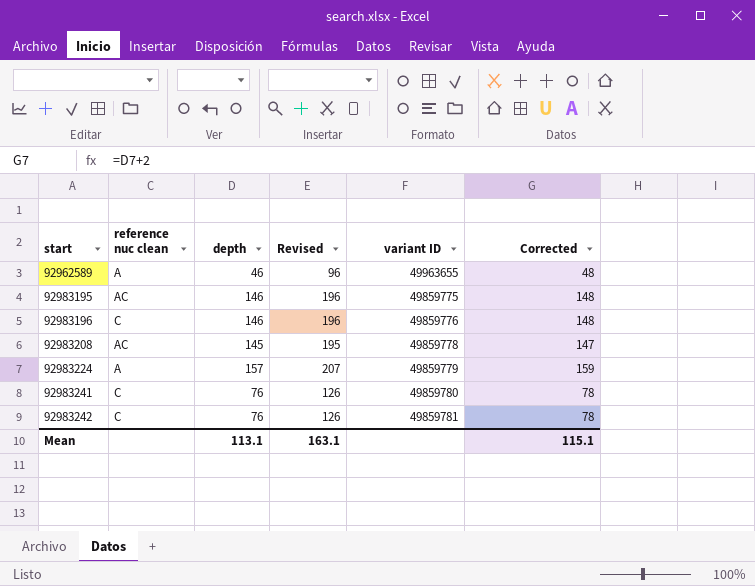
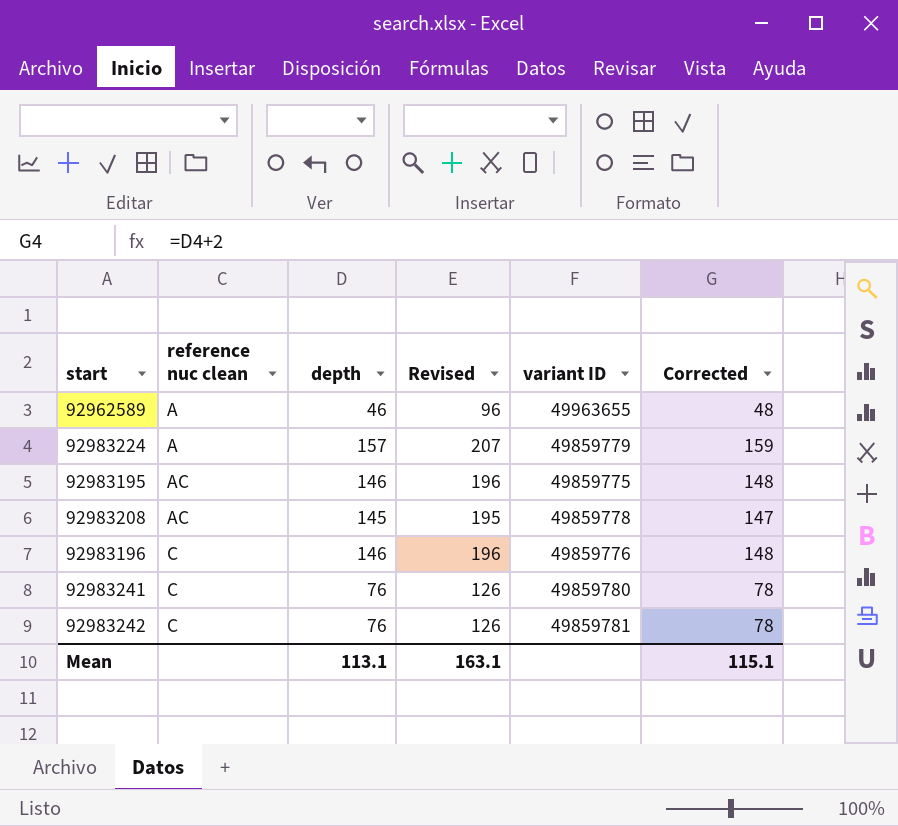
row order: start ascending -> reference nuc clean ascending

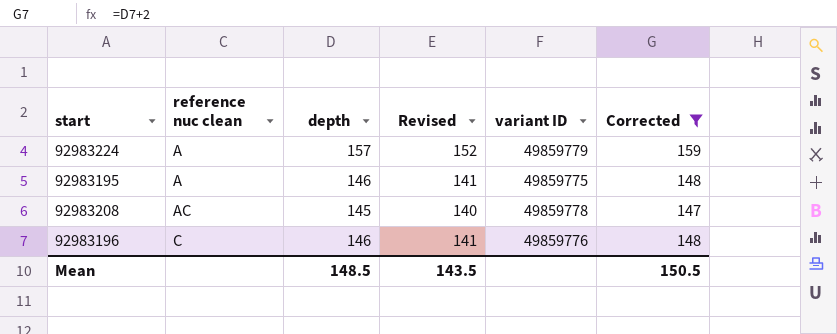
filter: none -> Corrected >= 147
column Revised | formula: [depth] + 50 -> [depth] - 5
92983195 | reference nuc clean: AC -> A
Mean | depth: 113.1 -> 148.5
Mean | Revised: 163.1 -> 143.5
Mean | Corrected: 115.1 -> 150.5

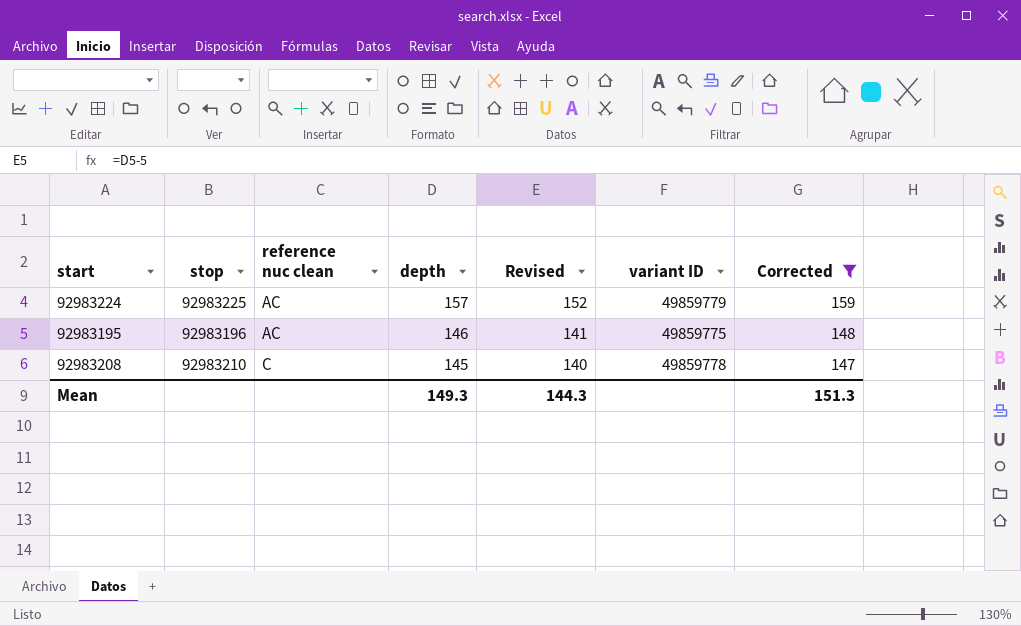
column stop | position: none -> 2
row 92983196: C | 146 | 141 | 49859776 | 148 -> none
92983224 | reference nuc clean: A -> AC
92983195 | reference nuc clean: A -> AC
92983208 | reference nuc clean: AC -> C
Mean | depth: 148.5 -> 149.3
Mean | Revised: 143.5 -> 144.3
Mean | Corrected: 150.5 -> 151.3

